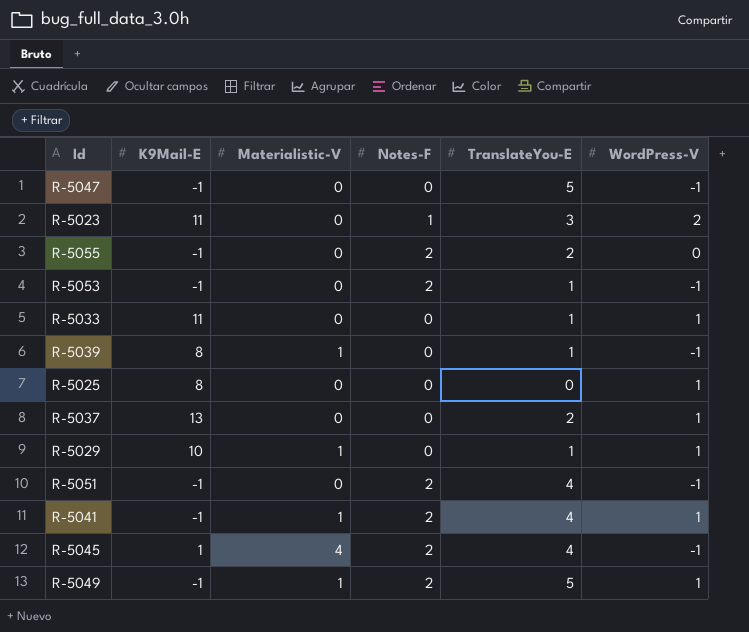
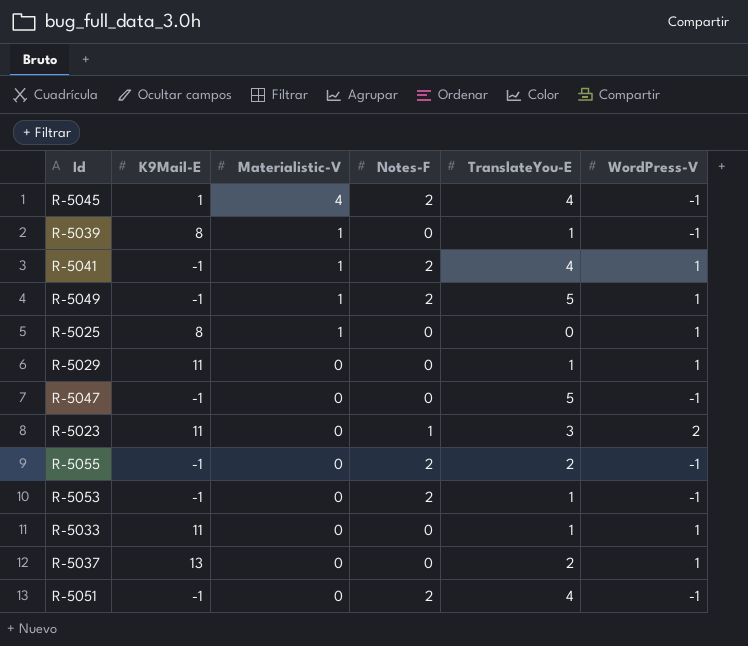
row order: none -> Materialistic-V descending
R-5025 | Materialistic-V: 0 -> 1
R-5029 | K9Mail-E: 10 -> 11
R-5029 | Materialistic-V: 1 -> 0
R-5055 | WordPress-V: 0 -> -1

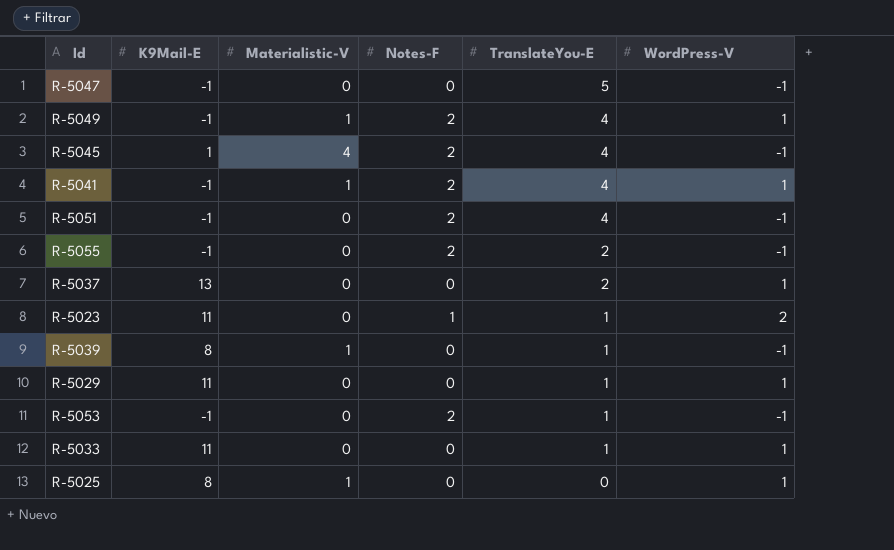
row order: Materialistic-V descending -> TranslateYou-E descending
R-5049 | TranslateYou-E: 5 -> 4
R-5023 | TranslateYou-E: 3 -> 1

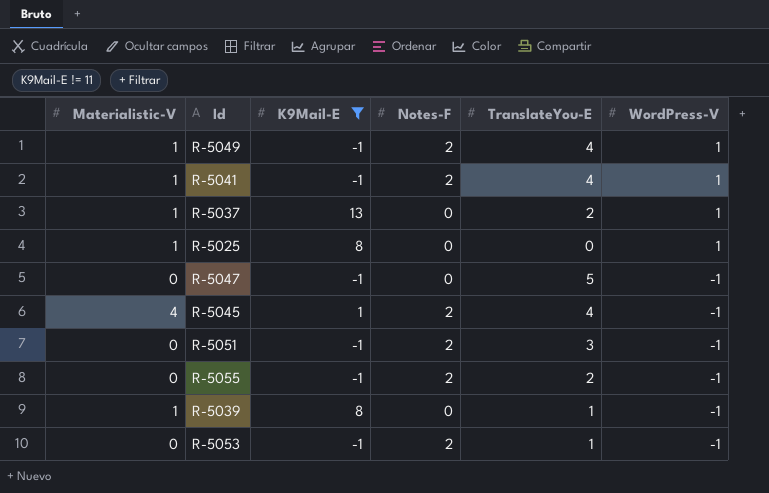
filter: none -> K9Mail-E != 11
row order: TranslateYou-E descending -> WordPress-V descending
column Materialistic-V | position: 3 -> 1
R-5037 | Materialistic-V: 0 -> 1
R-5051 | TranslateYou-E: 4 -> 3

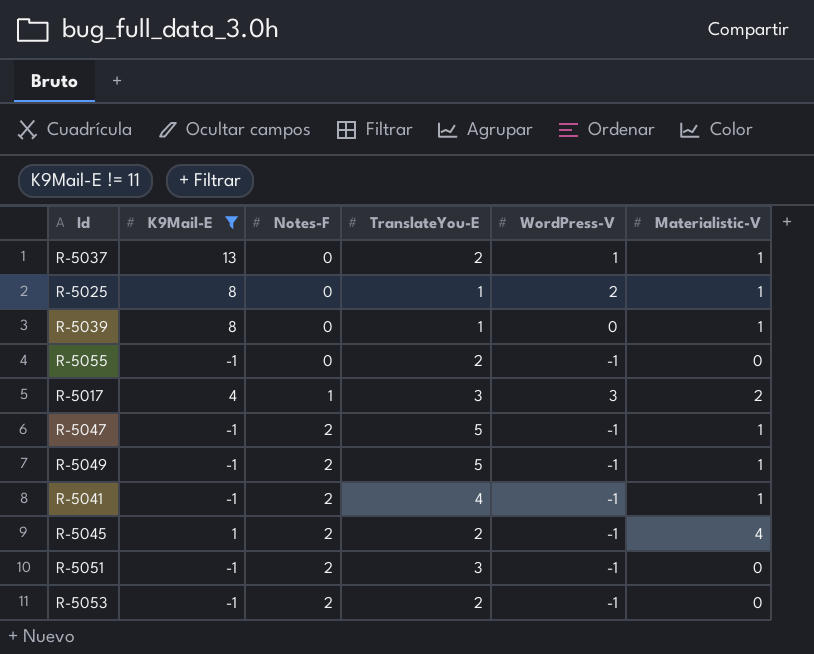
row order: WordPress-V descending -> Notes-F ascending
column Materialistic-V | position: 1 -> 6
R-5025 | TranslateYou-E: 0 -> 1
R-5025 | WordPress-V: 1 -> 2
R-5039 | WordPress-V: -1 -> 0
R-5055 | Notes-F: 2 -> 0
row R-5017: none -> 4 | 1 | 3 | 3 | 2
R-5047 | Notes-F: 0 -> 2
R-5047 | Materialistic-V: 0 -> 1
R-5049 | TranslateYou-E: 4 -> 5
R-5049 | WordPress-V: 1 -> -1
R-5041 | WordPress-V: 1 -> -1
R-5045 | TranslateYou-E: 4 -> 2
R-5053 | TranslateYou-E: 1 -> 2

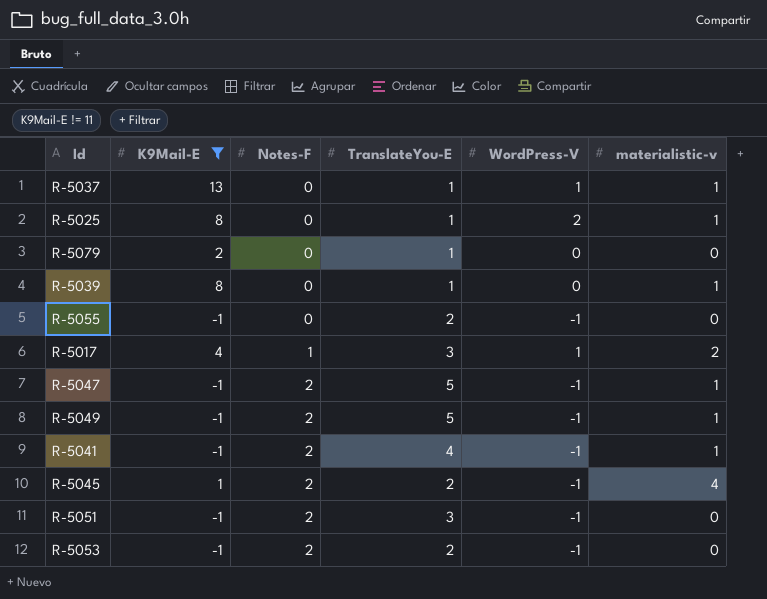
column name: Materialistic-V -> materialistic-v
R-5037 | TranslateYou-E: 2 -> 1
row R-5079: none -> 2 | 0 | 1 | 0 | 0
R-5017 | WordPress-V: 3 -> 1

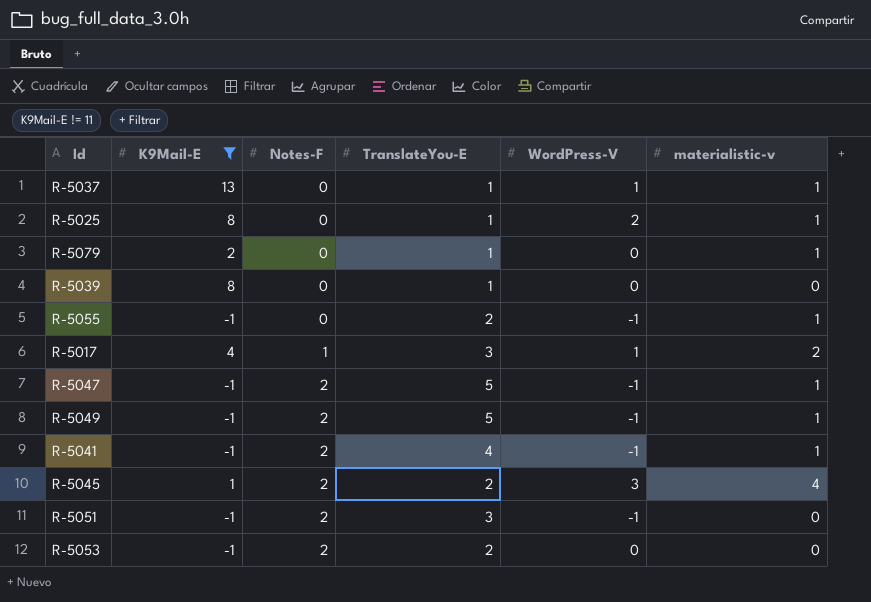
R-5079 | materialistic-v: 0 -> 1
R-5039 | materialistic-v: 1 -> 0
R-5055 | materialistic-v: 0 -> 1
R-5045 | WordPress-V: -1 -> 3
R-5053 | WordPress-V: -1 -> 0

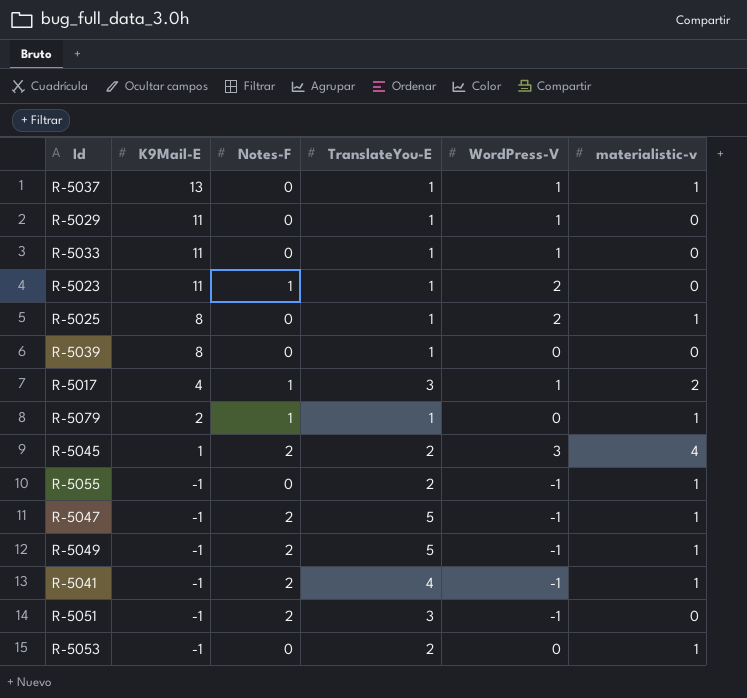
filter: K9Mail-E != 11 -> none
row order: Notes-F ascending -> K9Mail-E descending
R-5079 | Notes-F: 0 -> 1
R-5053 | Notes-F: 2 -> 0
R-5053 | materialistic-v: 0 -> 1

